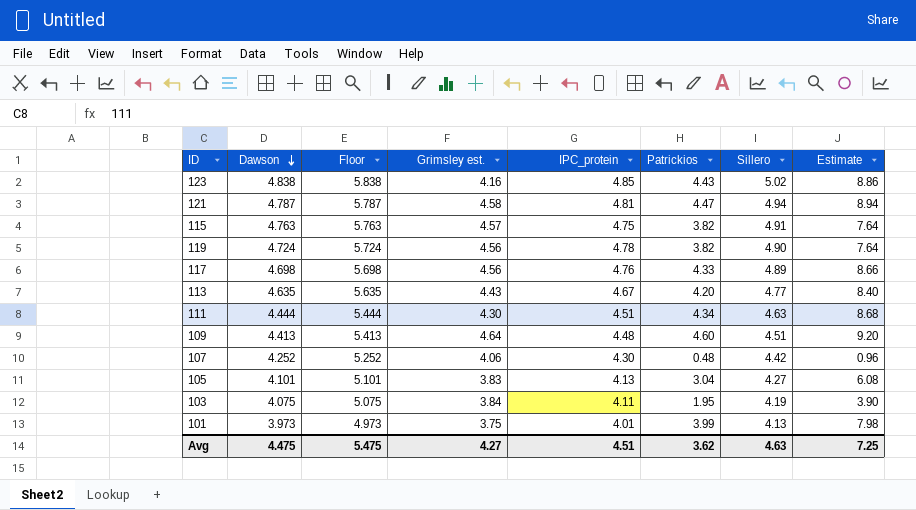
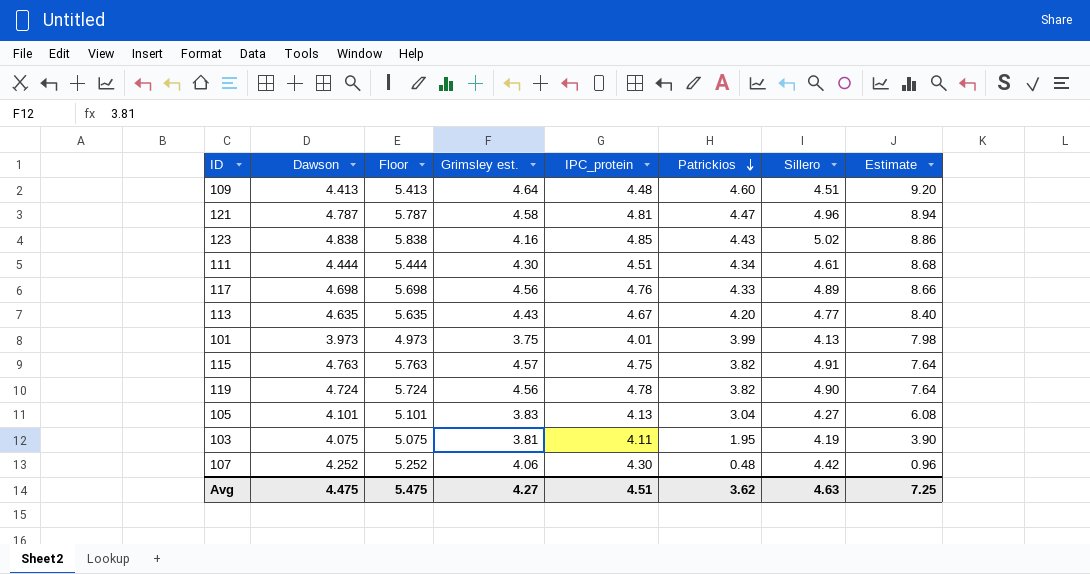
row order: Dawson descending -> Patrickios descending
121 | Sillero: 4.94 -> 4.96
111 | Sillero: 4.63 -> 4.61
103 | Grimsley est.: 3.84 -> 3.81

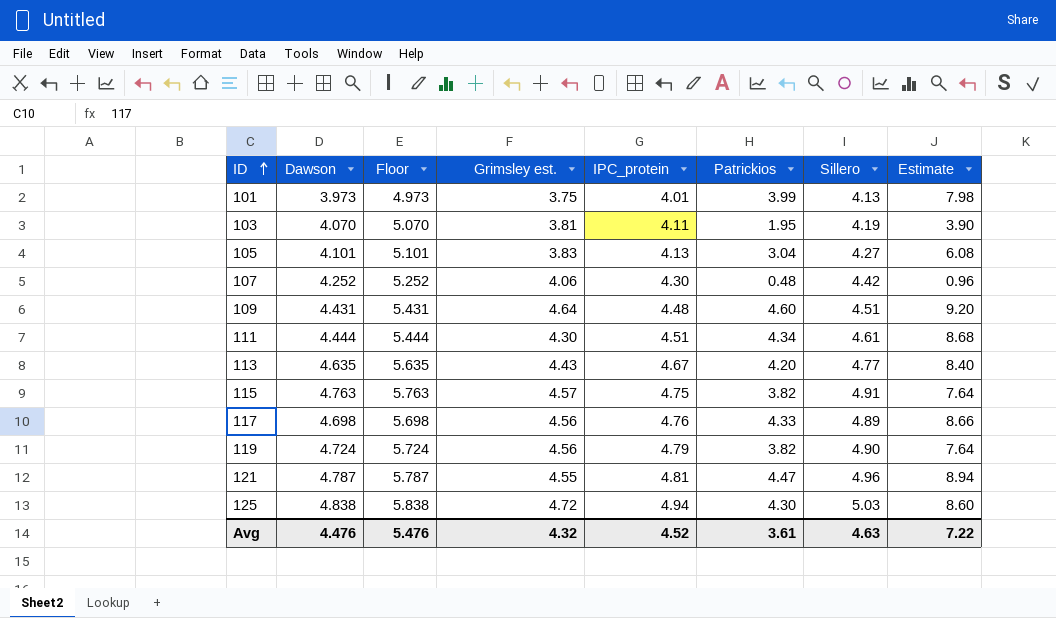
row order: Patrickios descending -> ID ascending
row 123: 4.838 | 5.838 | 4.16 | 4.85 | 4.43 | 5.02 | 8.86 -> none
103 | Dawson: 4.075 -> 4.070
103 | Floor: 5.075 -> 5.070
109 | Dawson: 4.413 -> 4.431
109 | Floor: 5.413 -> 5.431
119 | IPC_protein: 4.78 -> 4.79
121 | Grimsley est.: 4.58 -> 4.55
row 125: none -> 4.838 | 5.838 | 4.72 | 4.94 | 4.30 | 5.03 | 8.60
Avg | Dawson: 4.475 -> 4.476
Avg | Floor: 5.475 -> 5.476
Avg | Grimsley est.: 4.27 -> 4.32
Avg | IPC_protein: 4.51 -> 4.52
Avg | Patrickios: 3.62 -> 3.61
Avg | Estimate: 7.25 -> 7.22

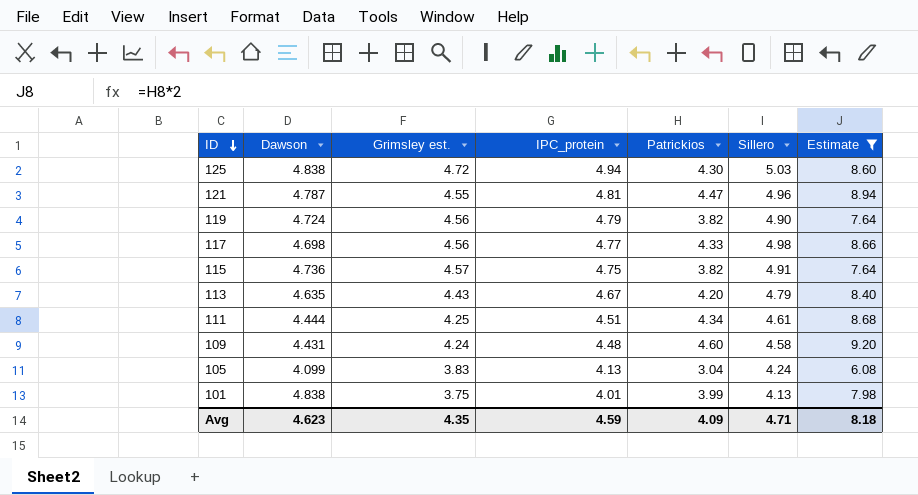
filter: none -> Estimate >= 6.08
row order: ID ascending -> ID descending
column Floor | formula: [Dawson] + 1 -> none
117 | IPC_protein: 4.76 -> 4.77
117 | Sillero: 4.89 -> 4.98
115 | Dawson: 4.763 -> 4.736
113 | Sillero: 4.77 -> 4.79
111 | Grimsley est.: 4.30 -> 4.25
109 | Grimsley est.: 4.64 -> 4.24
109 | Sillero: 4.51 -> 4.58
105 | Dawson: 4.101 -> 4.099
105 | Sillero: 4.27 -> 4.24
101 | Dawson: 3.973 -> 4.838
Avg | Dawson: 4.476 -> 4.623
Avg | Grimsley est.: 4.32 -> 4.35
Avg | IPC_protein: 4.52 -> 4.59
Avg | Patrickios: 3.61 -> 4.09
Avg | Sillero: 4.63 -> 4.71
Avg | Estimate: 7.22 -> 8.18

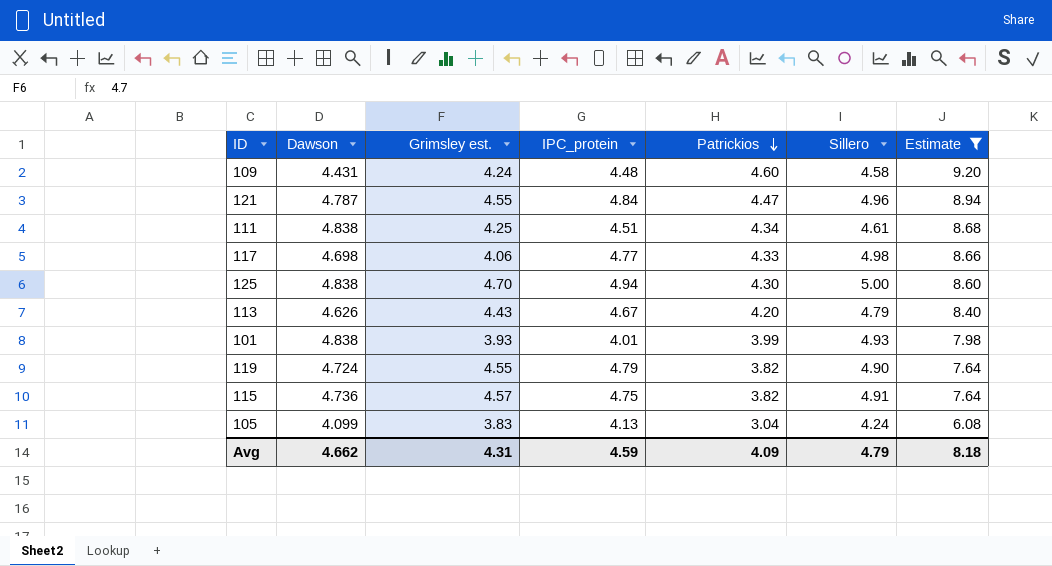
row order: ID descending -> Patrickios descending
121 | IPC_protein: 4.81 -> 4.84
111 | Dawson: 4.444 -> 4.838
117 | Grimsley est.: 4.56 -> 4.06
125 | Grimsley est.: 4.72 -> 4.70
125 | Sillero: 5.03 -> 5.00
113 | Dawson: 4.635 -> 4.626
101 | Grimsley est.: 3.75 -> 3.93
101 | Sillero: 4.13 -> 4.93
119 | Grimsley est.: 4.56 -> 4.55
Avg | Dawson: 4.623 -> 4.662
Avg | Grimsley est.: 4.35 -> 4.31
Avg | Sillero: 4.71 -> 4.79

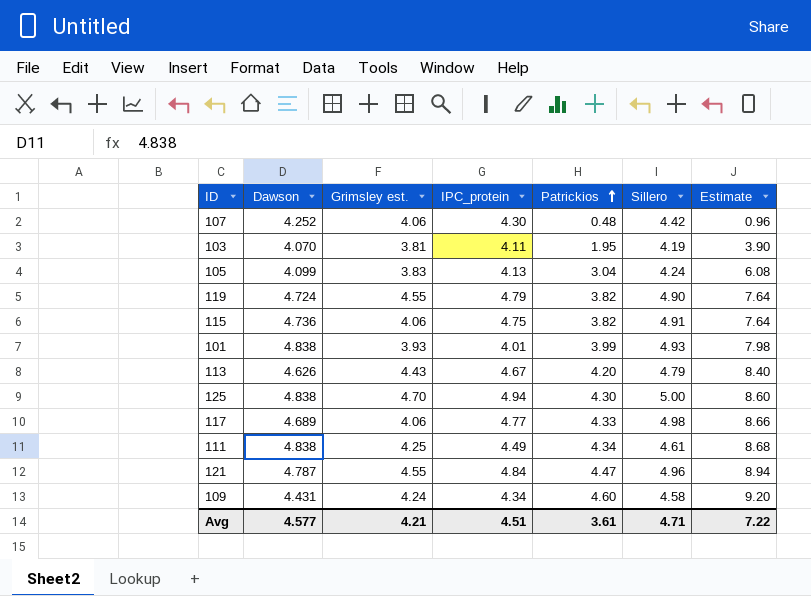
filter: Estimate >= 6.08 -> none
row order: Patrickios descending -> Patrickios ascending
115 | Grimsley est.: 4.57 -> 4.06
117 | Dawson: 4.698 -> 4.689
111 | IPC_protein: 4.51 -> 4.49
109 | IPC_protein: 4.48 -> 4.34
Avg | Dawson: 4.662 -> 4.577
Avg | Grimsley est.: 4.31 -> 4.21
Avg | IPC_protein: 4.59 -> 4.51
Avg | Patrickios: 4.09 -> 3.61
Avg | Sillero: 4.79 -> 4.71
Avg | Estimate: 8.18 -> 7.22

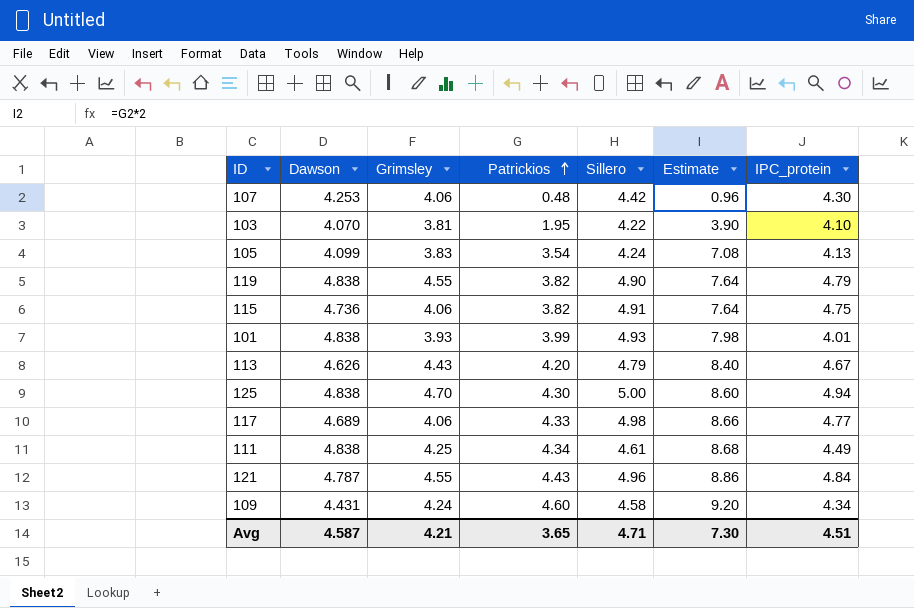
column name: Grimsley est. -> Grimsley
column IPC_protein | position: 4 -> 7
107 | Dawson: 4.252 -> 4.253
103 | Sillero: 4.19 -> 4.22
103 | IPC_protein: 4.11 -> 4.10
105 | Patrickios: 3.04 -> 3.54
105 | Estimate: 6.08 -> 7.08
119 | Dawson: 4.724 -> 4.838
121 | Patrickios: 4.47 -> 4.43
121 | Estimate: 8.94 -> 8.86
Avg | Dawson: 4.577 -> 4.587
Avg | Patrickios: 3.61 -> 3.65
Avg | Estimate: 7.22 -> 7.30

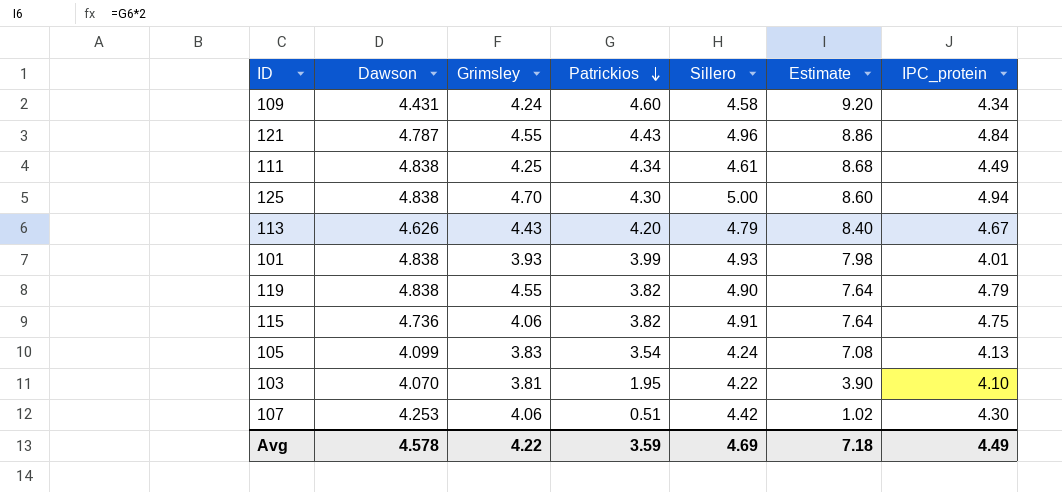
row order: Patrickios ascending -> Patrickios descending
row 117: 4.689 | 4.06 | 4.33 | 4.98 | 8.66 | 4.77 -> none
107 | Patrickios: 0.48 -> 0.51
107 | Estimate: 0.96 -> 1.02
Avg | Dawson: 4.587 -> 4.578
Avg | Grimsley: 4.21 -> 4.22
Avg | Patrickios: 3.65 -> 3.59
Avg | Sillero: 4.71 -> 4.69
Avg | Estimate: 7.30 -> 7.18
Avg | IPC_protein: 4.51 -> 4.49

